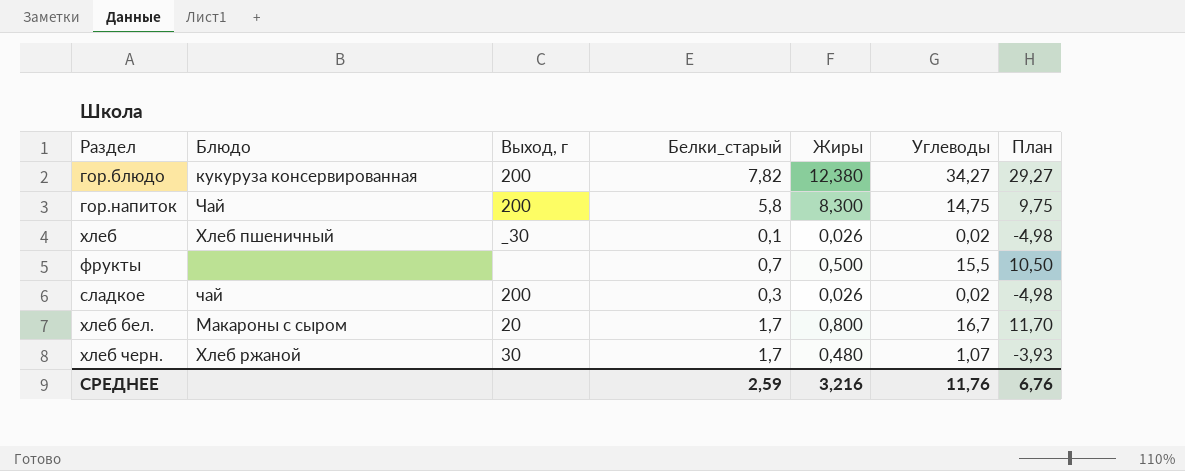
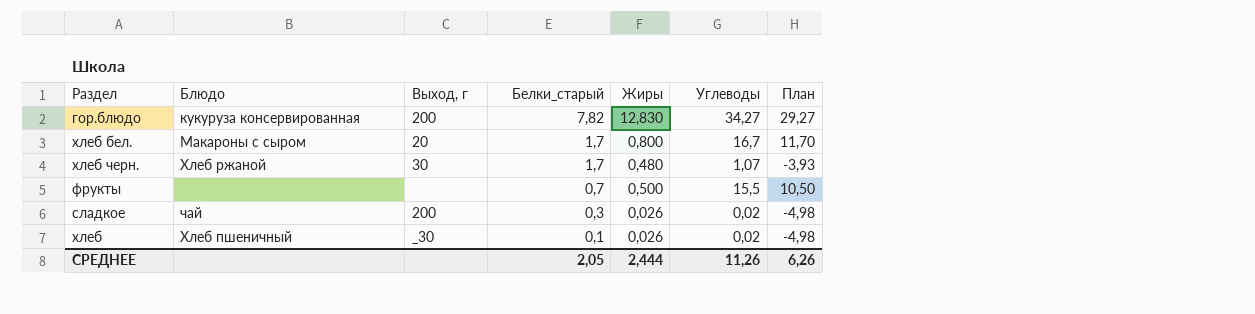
row order: none -> Белки_старый descending
row гор.напиток: Чай | 200 | 5,8 | 8,300 | 14,75 | 9,75 -> none
гор.блюдо | Жиры: 12,380 -> 12,830
СРЕДНЕЕ | Белки_старый: 2,59 -> 2,05
СРЕДНЕЕ | Жиры: 3,216 -> 2,444
СРЕДНЕЕ | Углеводы: 11,76 -> 11,26
СРЕДНЕЕ | План: 6,76 -> 6,26

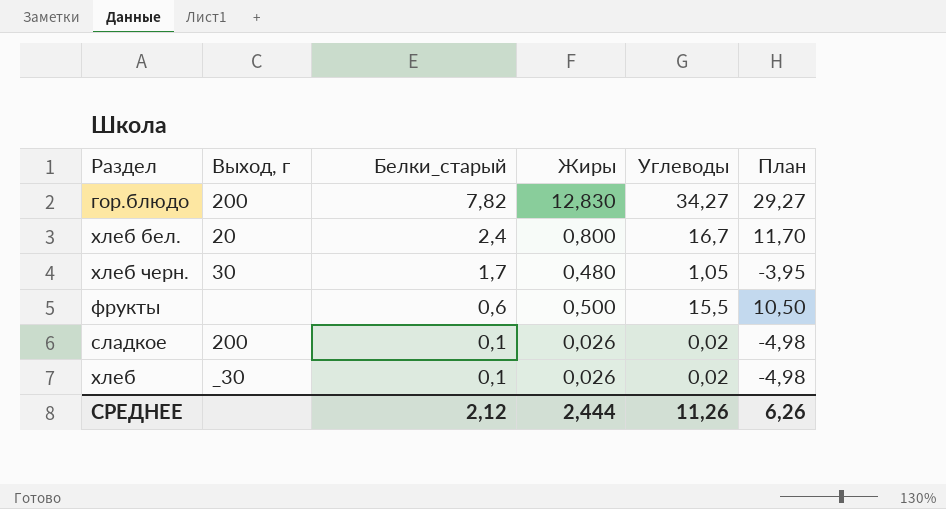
column Блюдо | position: 2 -> none
хлеб бел. | Белки_старый: 1,7 -> 2,4
хлеб черн. | Углеводы: 1,07 -> 1,05
хлеб черн. | План: -3,93 -> -3,95
фрукты | Белки_старый: 0,7 -> 0,6
сладкое | Белки_старый: 0,3 -> 0,1
СРЕДНЕЕ | Белки_старый: 2,05 -> 2,12

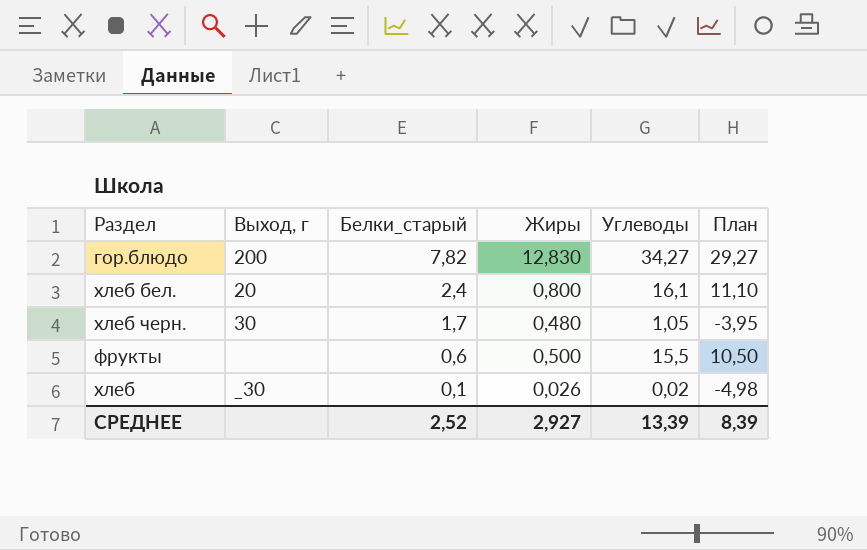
row сладкое: 200 | 0,1 | 0,026 | 0,02 | -4,98 -> none
хлеб бел. | Углеводы: 16,7 -> 16,1
хлеб бел. | План: 11,70 -> 11,10
СРЕДНЕЕ | Белки_старый: 2,12 -> 2,52
СРЕДНЕЕ | Жиры: 2,444 -> 2,927
СРЕДНЕЕ | Углеводы: 11,26 -> 13,39
СРЕДНЕЕ | План: 6,26 -> 8,39

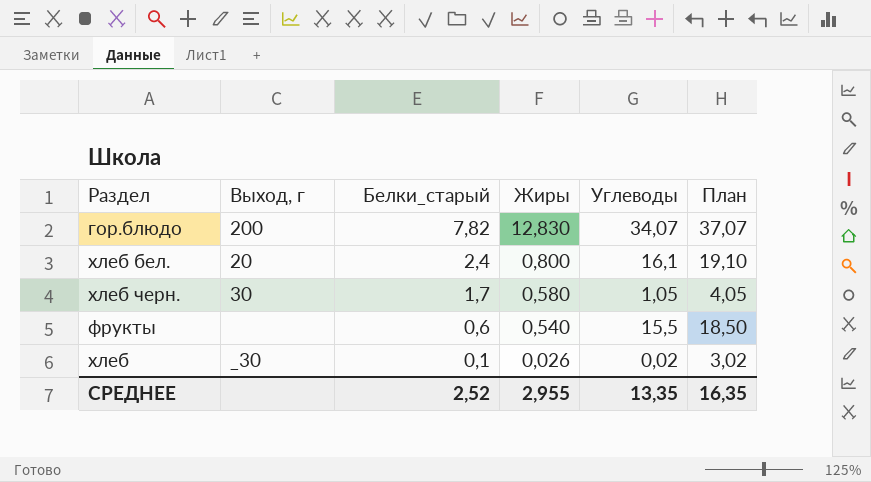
column План | formula: [Углеводы] - 5 -> [Углеводы] + 3
гор.блюдо | Углеводы: 34,27 -> 34,07
хлеб черн. | Жиры: 0,480 -> 0,580
фрукты | Жиры: 0,500 -> 0,540
СРЕДНЕЕ | Жиры: 2,927 -> 2,955
СРЕДНЕЕ | Углеводы: 13,39 -> 13,35
СРЕДНЕЕ | План: 8,39 -> 16,35

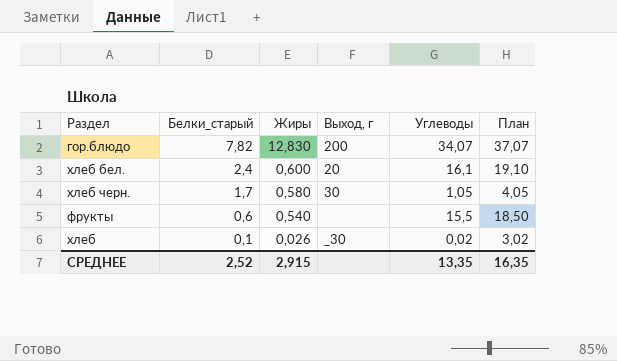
column Выход, г | position: 2 -> 4
хлеб бел. | Жиры: 0,800 -> 0,600
СРЕДНЕЕ | Жиры: 2,955 -> 2,915

